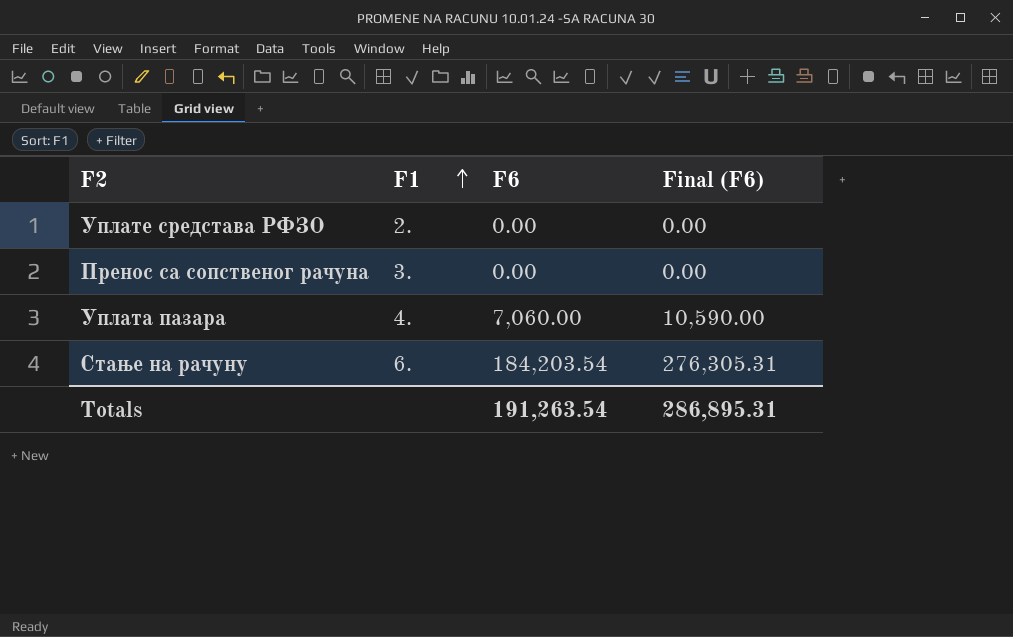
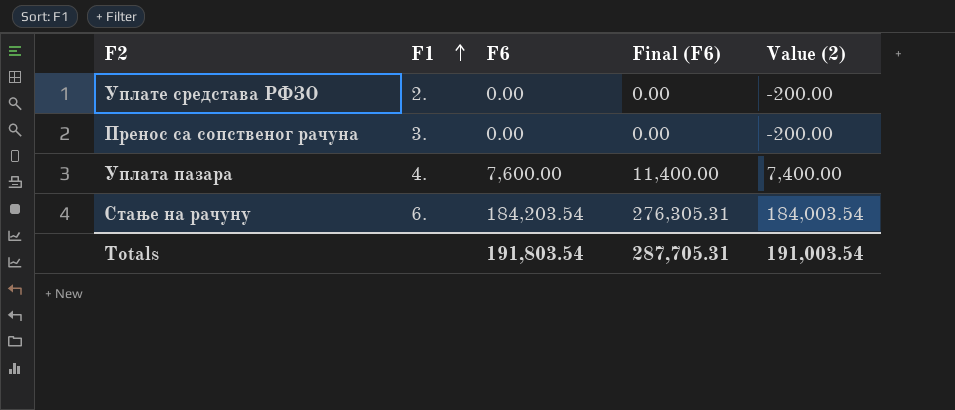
column Value (2) | formula: none -> [F6] - 200
Уплата пазара | F6: 7,060.00 -> 7,600.00
Уплата пазара | Final (F6): 10,590.00 -> 11,400.00
Totals | F6: 191,263.54 -> 191,803.54
Totals | Final (F6): 286,895.31 -> 287,705.31

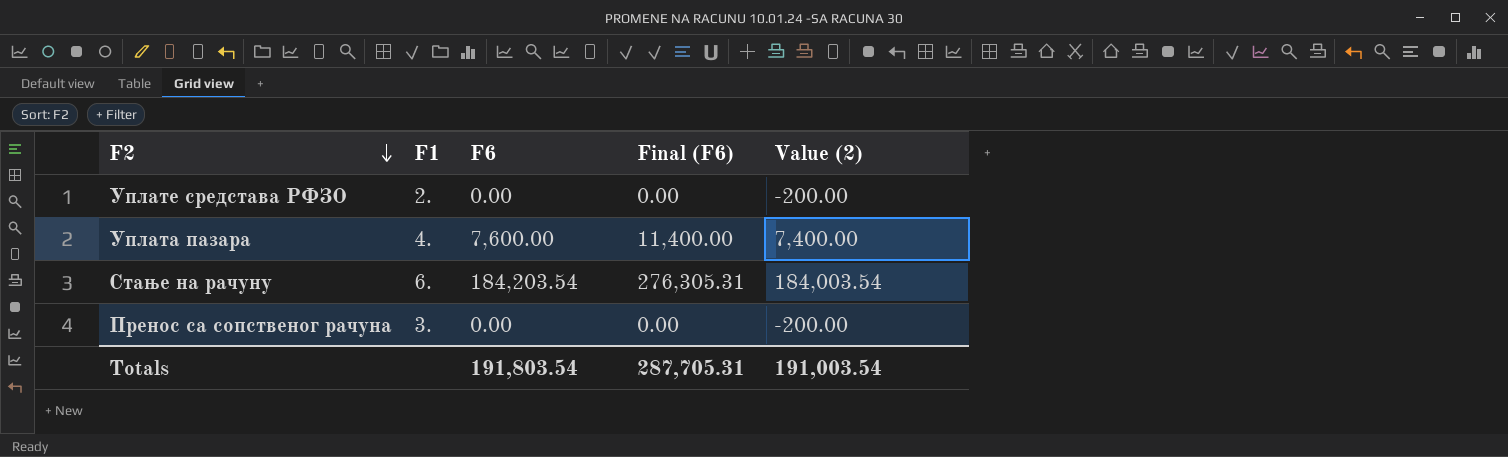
row order: F1 ascending -> F2 descending

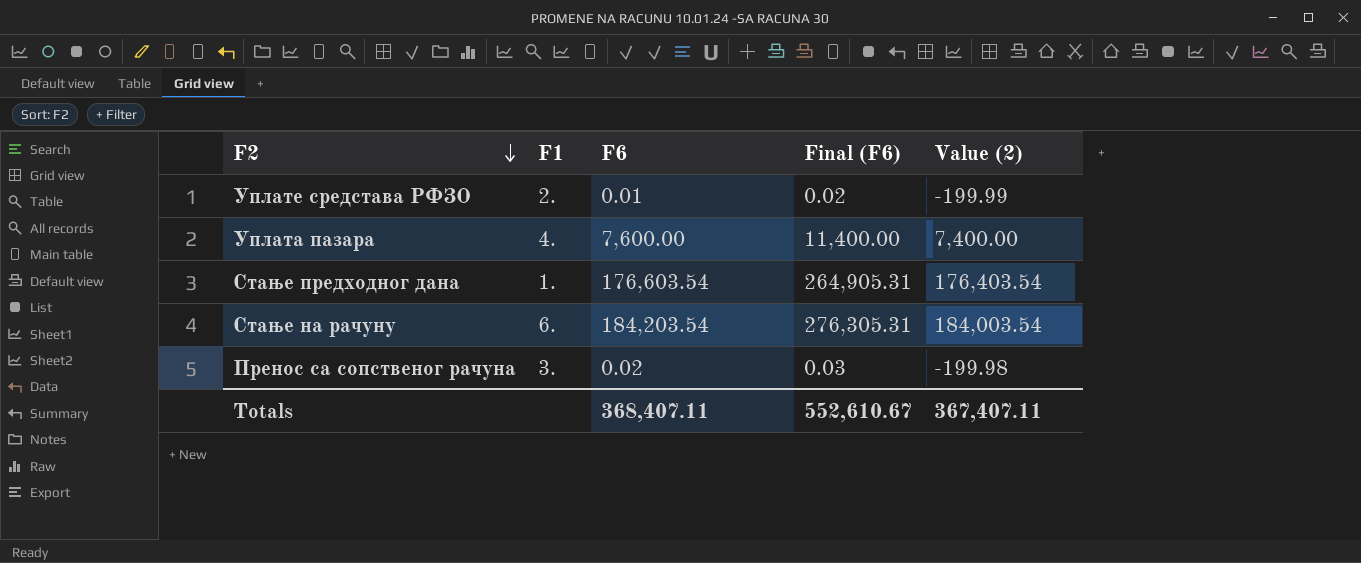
Уплате средстава РФЗО | F6: 0.00 -> 0.01
Уплате средстава РФЗО | Final (F6): 0.00 -> 0.02
Уплате средстава РФЗО | Value (2): -200.00 -> -199.99
row Стање предходног дана: none -> 1. | 176,603.54 | 264,905.31 | 176,403.54
Пренос са сопственог рачуна | F6: 0.00 -> 0.02
Пренос са сопственог рачуна | Final (F6): 0.00 -> 0.03
Пренос са сопственог рачуна | Value (2): -200.00 -> -199.98
Totals | F6: 191,803.54 -> 368,407.11
Totals | Final (F6): 287,705.31 -> 552,610.67
Totals | Value (2): 191,003.54 -> 367,407.11

